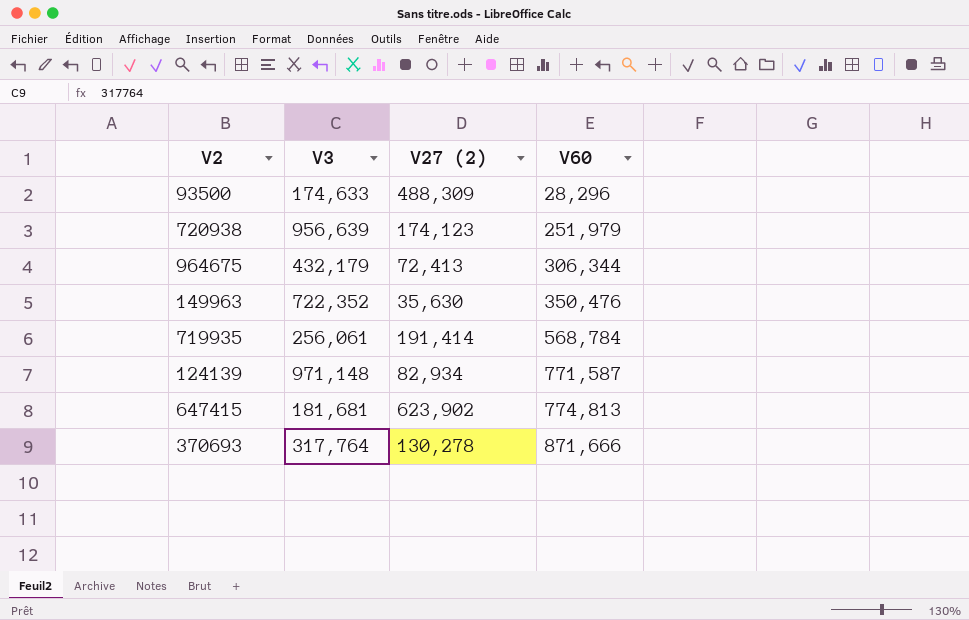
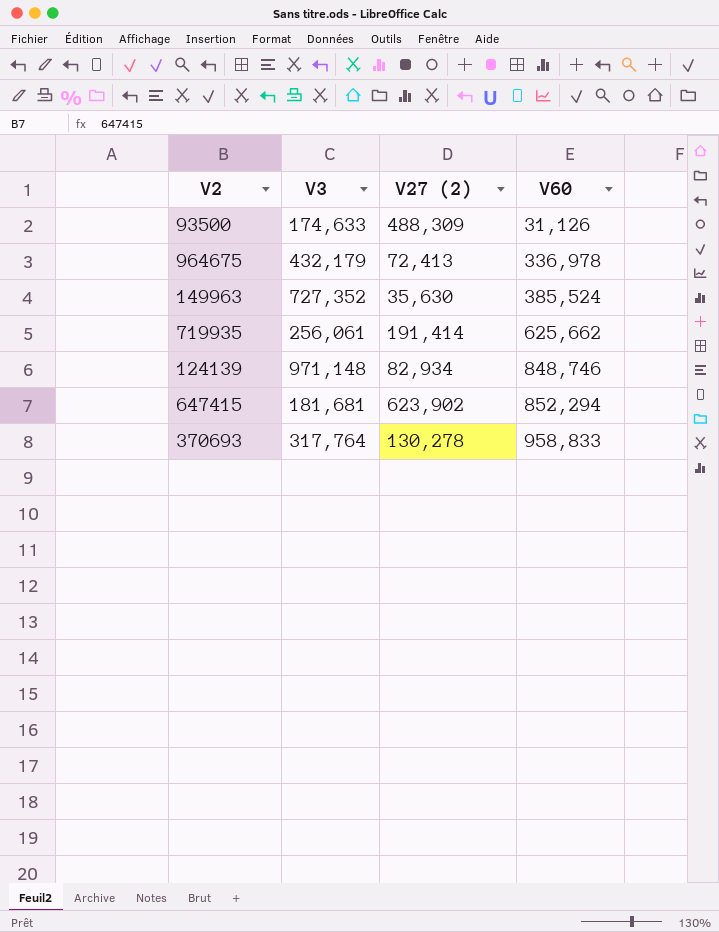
row 720938: 956,639 | 174,123 | 251,979 -> none
93500 | V60: 28,296 -> 31,126
964675 | V60: 306,344 -> 336,978
149963 | V3: 722,352 -> 727,352
149963 | V60: 350,476 -> 385,524
719935 | V60: 568,784 -> 625,662
124139 | V60: 771,587 -> 848,746
647415 | V60: 774,813 -> 852,294
370693 | V60: 871,666 -> 958,833

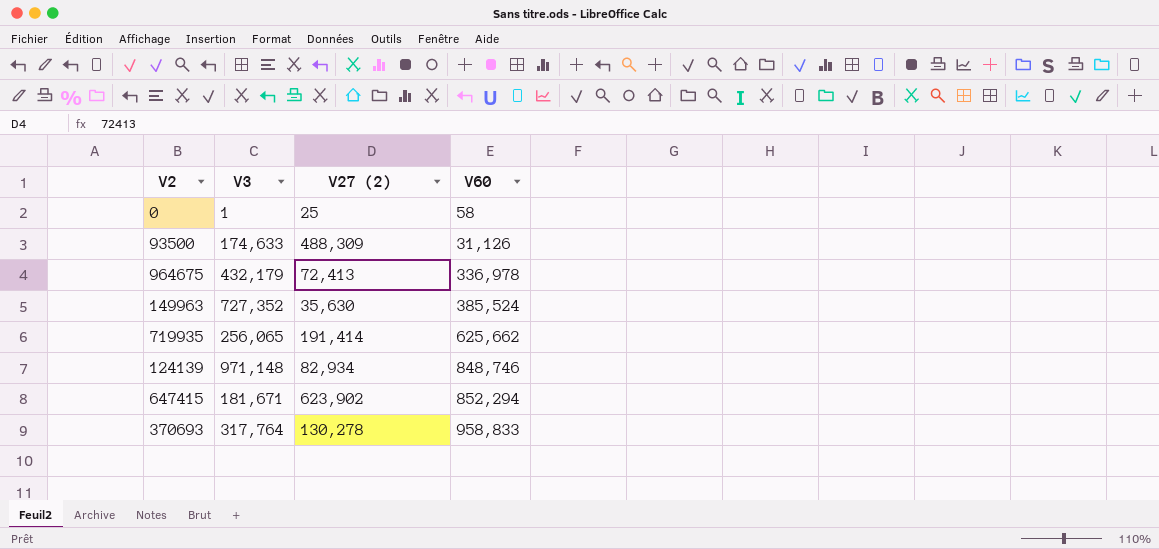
row 0: none -> 1 | 25 | 58
719935 | V3: 256,061 -> 256,065
647415 | V3: 181,681 -> 181,671

